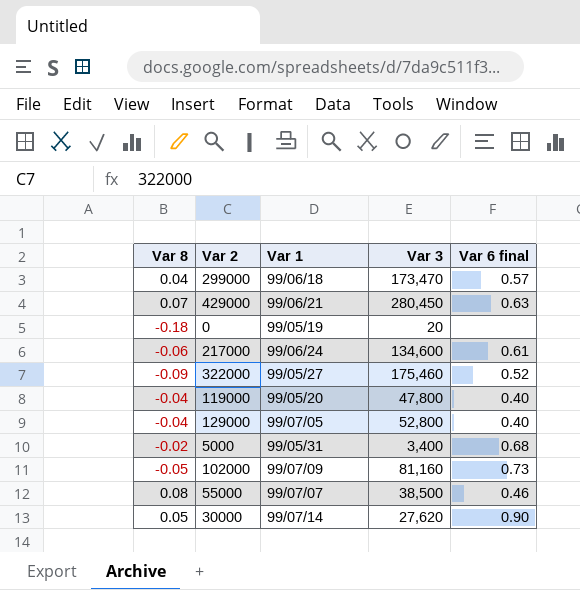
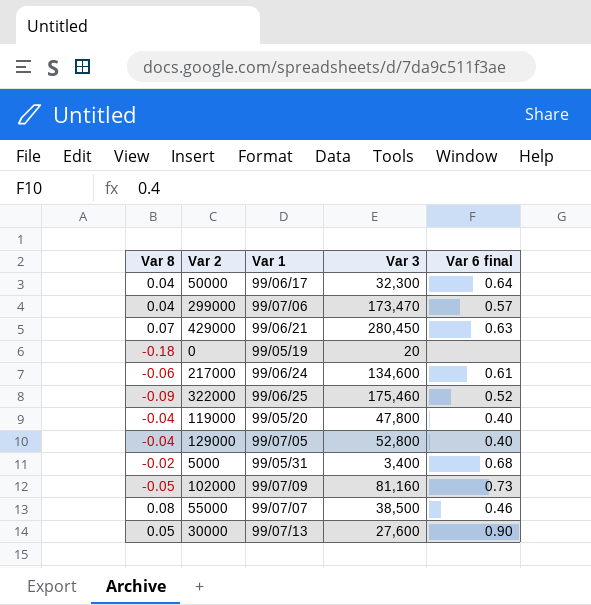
row 50000: none -> 0.04 | 99/06/17 | 32,300 | 0.64
299000 | Var 1: 99/06/18 -> 99/07/06
322000 | Var 1: 99/05/27 -> 99/06/25
30000 | Var 1: 99/07/14 -> 99/07/13
30000 | Var 3: 27,620 -> 27,600

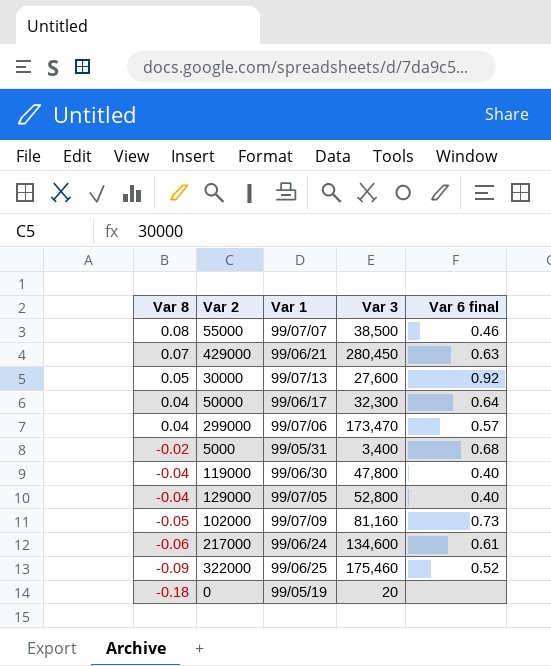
row order: none -> Var 8 descending
30000 | Var 6 final: 0.90 -> 0.92
119000 | Var 1: 99/05/20 -> 99/06/30

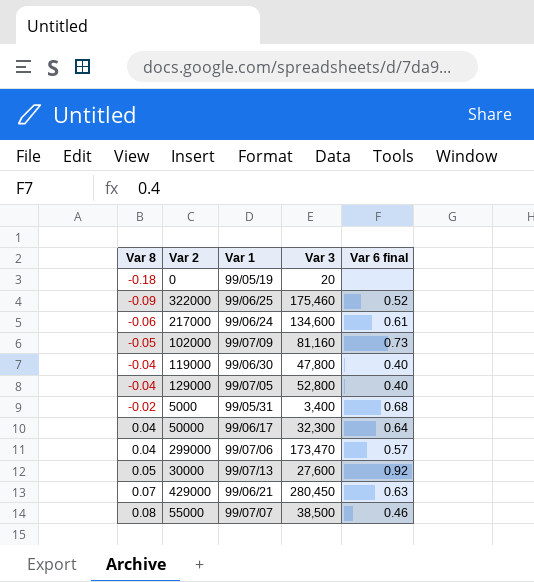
row order: Var 8 descending -> Var 8 ascending

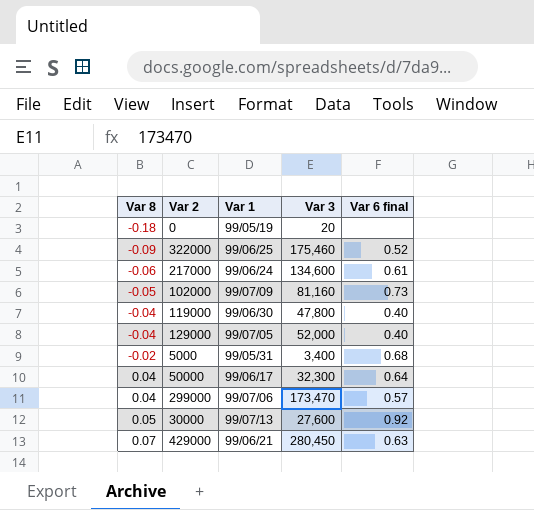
row 55000: 0.08 | 99/07/07 | 38,500 | 0.46 -> none
129000 | Var 3: 52,800 -> 52,000

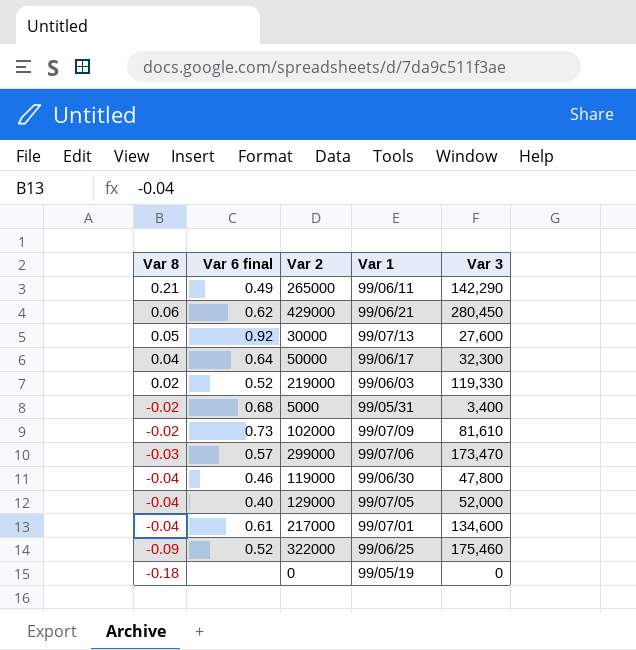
row order: Var 8 ascending -> Var 8 descending
column Var 6 final | position: 5 -> 2
row 265000: none -> 0.21 | 0.49 | 99/06/11 | 142,290
429000 | Var 8: 0.07 -> 0.06
429000 | Var 6 final: 0.63 -> 0.62
row 219000: none -> 0.02 | 0.52 | 99/06/03 | 119,330
102000 | Var 8: -0.05 -> -0.02
102000 | Var 3: 81,160 -> 81,610
299000 | Var 8: 0.04 -> -0.03
119000 | Var 6 final: 0.40 -> 0.46
217000 | Var 8: -0.06 -> -0.04
217000 | Var 1: 99/06/24 -> 99/07/01
0 | Var 3: 20 -> 0

